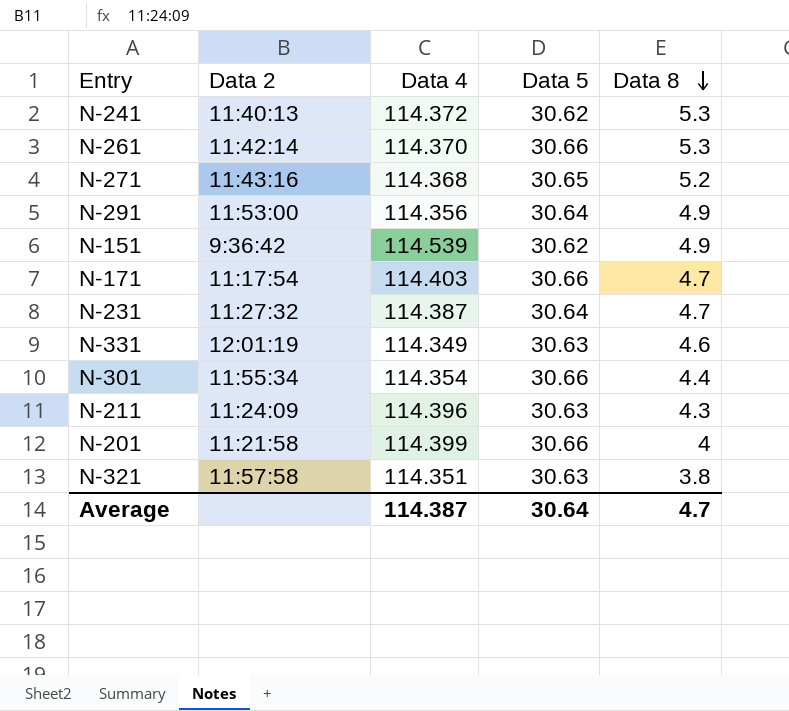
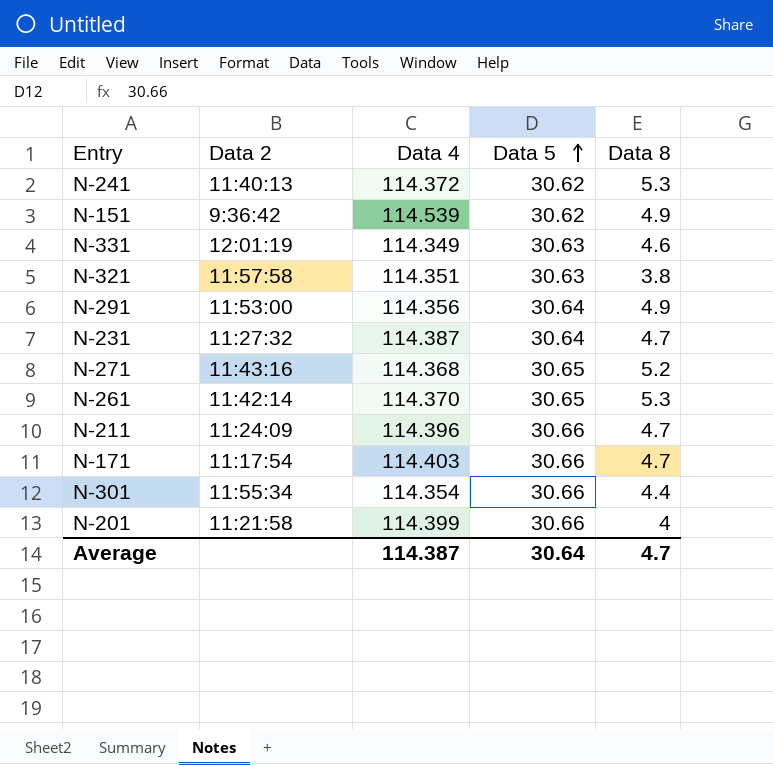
row order: Data 8 descending -> Data 5 ascending
N-261 | Data 5: 30.66 -> 30.65
N-211 | Data 5: 30.63 -> 30.66
N-211 | Data 8: 4.3 -> 4.7

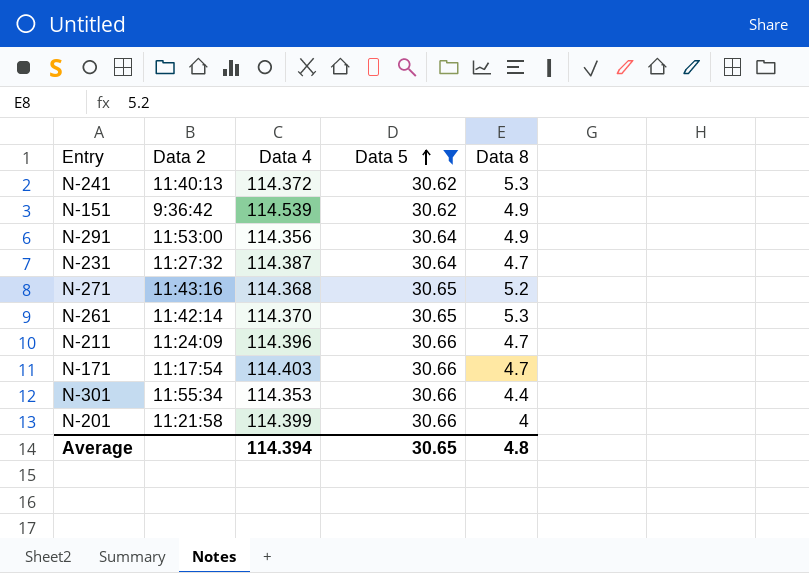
filter: none -> Data 5 != 30.63
N-301 | Data 4: 114.354 -> 114.353
Average | Data 4: 114.387 -> 114.394
Average | Data 5: 30.64 -> 30.65
Average | Data 8: 4.7 -> 4.8

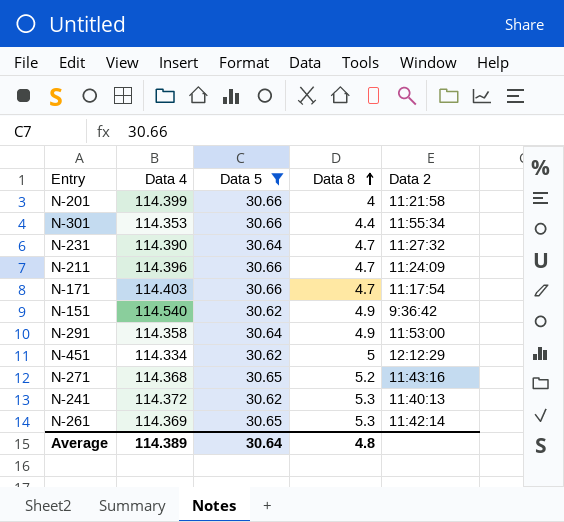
row order: Data 5 ascending -> Data 8 ascending
column Data 2 | position: 2 -> 5
N-231 | Data 4: 114.387 -> 114.390
N-151 | Data 4: 114.539 -> 114.540
N-291 | Data 4: 114.356 -> 114.358
row N-451: none -> 114.334 | 30.62 | 5 | 12:12:29
N-261 | Data 4: 114.370 -> 114.369
Average | Data 4: 114.394 -> 114.389
Average | Data 5: 30.65 -> 30.64

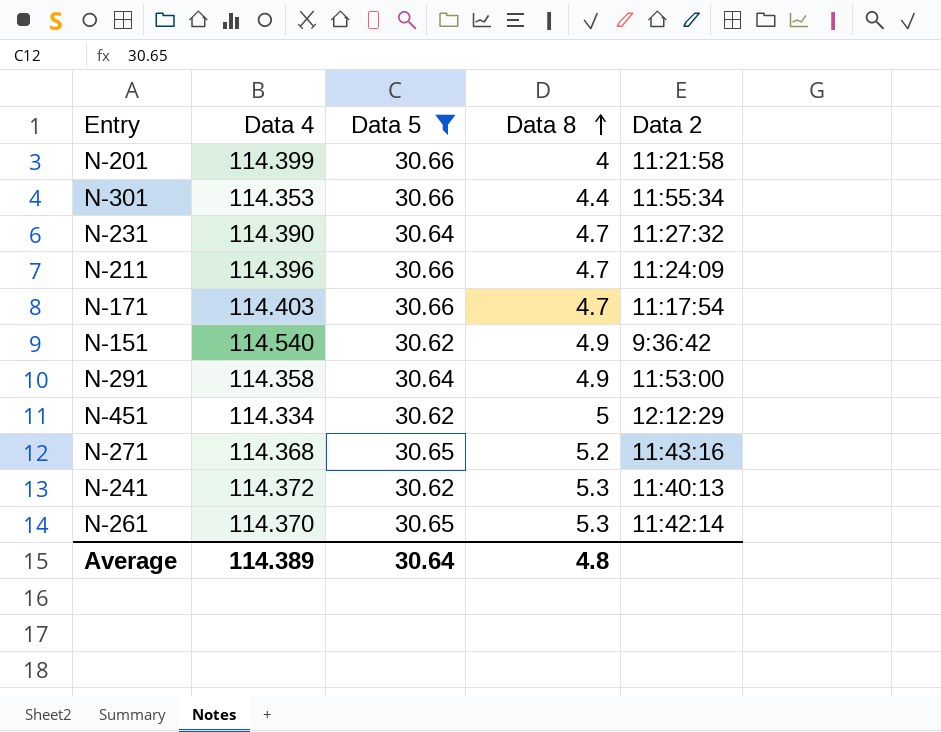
N-261 | Data 4: 114.369 -> 114.370

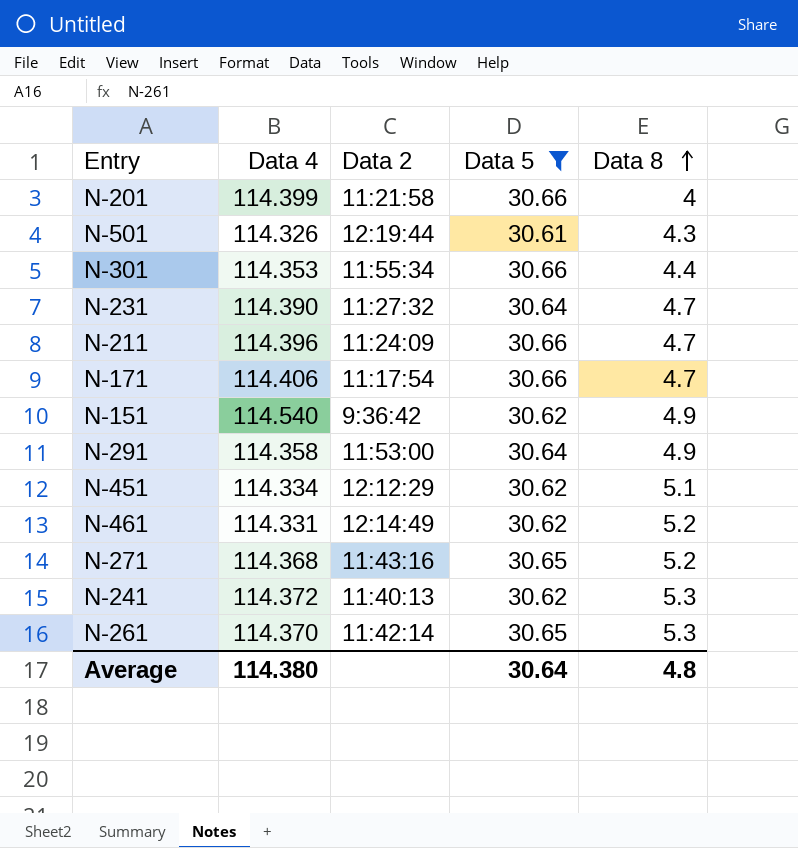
column Data 2 | position: 5 -> 3
row N-501: none -> 114.326 | 12:19:44 | 30.61 | 4.3
N-171 | Data 4: 114.403 -> 114.406
N-451 | Data 8: 5 -> 5.1
row N-461: none -> 114.331 | 12:14:49 | 30.62 | 5.2
Average | Data 4: 114.389 -> 114.380

